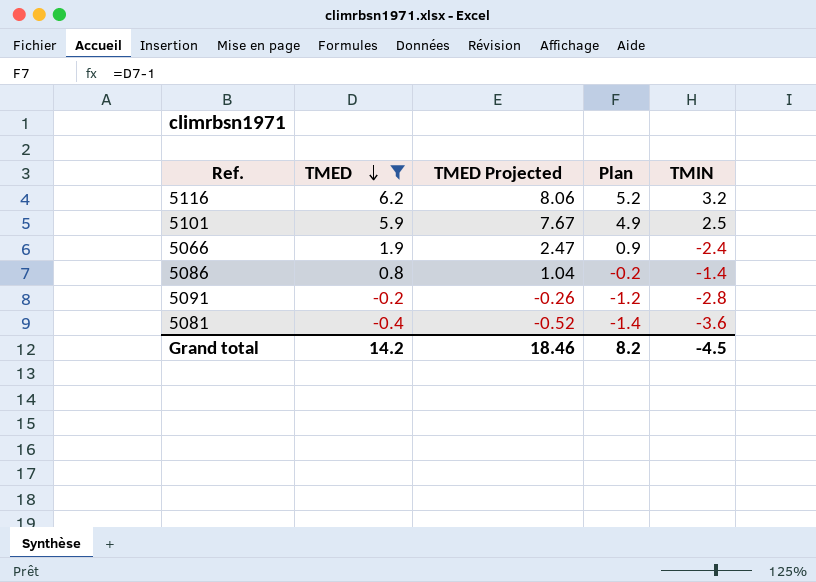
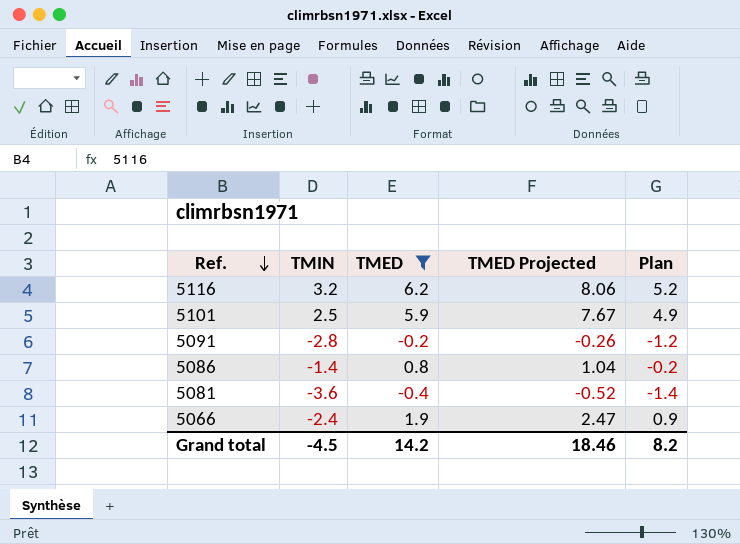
row order: TMED descending -> Ref. descending
column TMIN | position: 5 -> 2

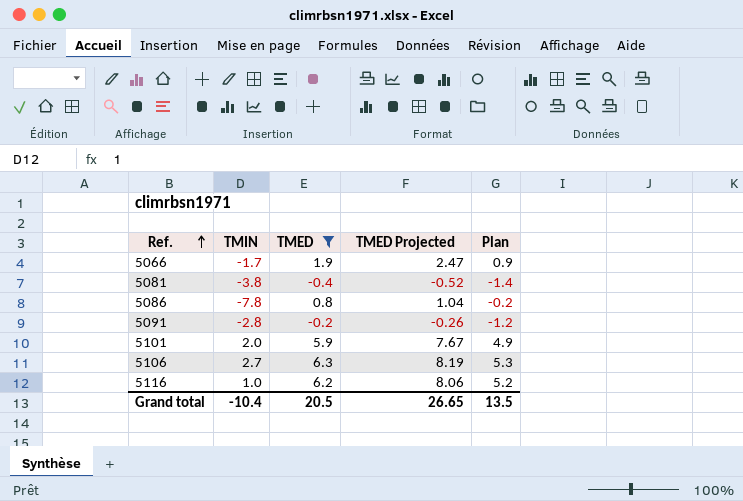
row order: Ref. descending -> Ref. ascending
5066 | TMIN: -2.4 -> -1.7
5081 | TMIN: -3.6 -> -3.8
5086 | TMIN: -1.4 -> -7.8
5101 | TMIN: 2.5 -> 2.0
row 5106: none -> 2.7 | 6.3 | 8.19 | 5.3
5116 | TMIN: 3.2 -> 1.0
Grand total | TMIN: -4.5 -> -10.4
Grand total | TMED: 14.2 -> 20.5
Grand total | TMED Projected: 18.46 -> 26.65
Grand total | Plan: 8.2 -> 13.5

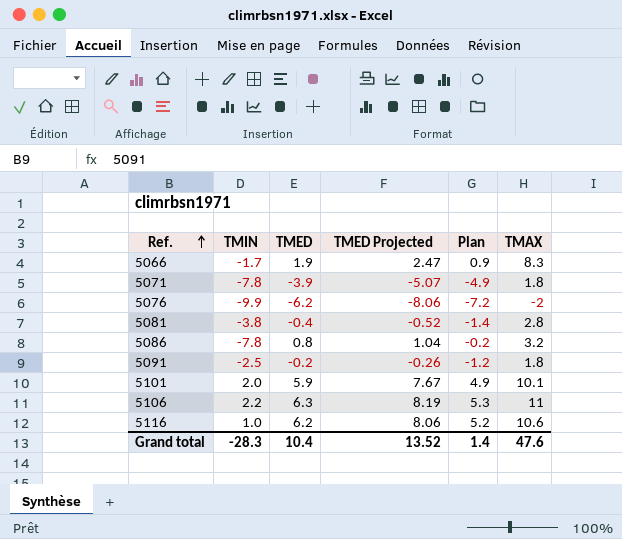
filter: TMED >= -0.4 -> none
column TMAX | position: none -> 6
5091 | TMIN: -2.8 -> -2.5
5106 | TMIN: 2.7 -> 2.2
Grand total | TMIN: -10.4 -> -28.3
Grand total | TMED: 20.5 -> 10.4
Grand total | TMED Projected: 26.65 -> 13.52
Grand total | Plan: 13.5 -> 1.4

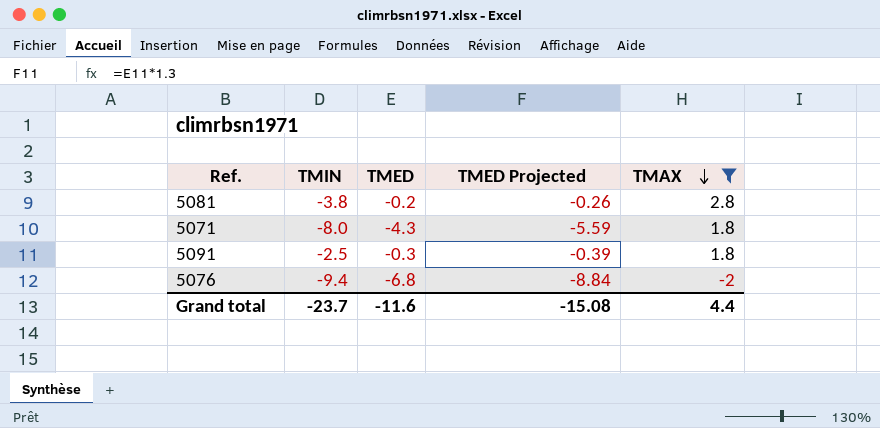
filter: none -> TMAX <= 2.8
row order: Ref. ascending -> TMAX descending
column Plan | formula: [TMED] - 1 -> none
5081 | TMED: -0.4 -> -0.2
5081 | TMED Projected: -0.52 -> -0.26
5071 | TMIN: -7.8 -> -8.0
5071 | TMED: -3.9 -> -4.3
5071 | TMED Projected: -5.07 -> -5.59
5091 | TMED: -0.2 -> -0.3
5091 | TMED Projected: -0.26 -> -0.39
5076 | TMIN: -9.9 -> -9.4
5076 | TMED: -6.2 -> -6.8
5076 | TMED Projected: -8.06 -> -8.84
Grand total | TMIN: -28.3 -> -23.7
Grand total | TMED: 10.4 -> -11.6
Grand total | TMED Projected: 13.52 -> -15.08
Grand total | TMAX: 47.6 -> 4.4

